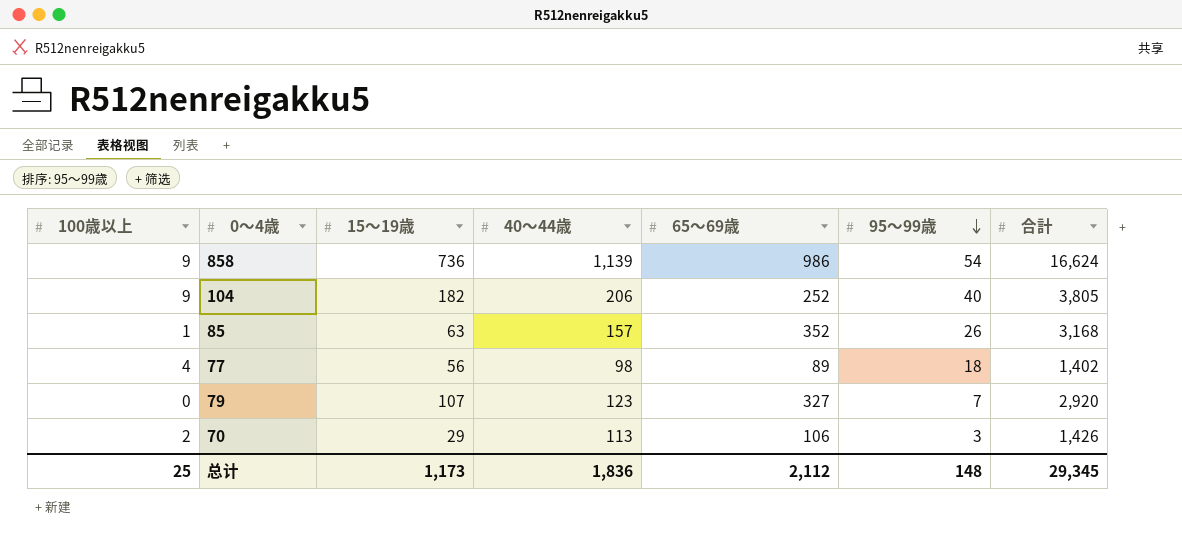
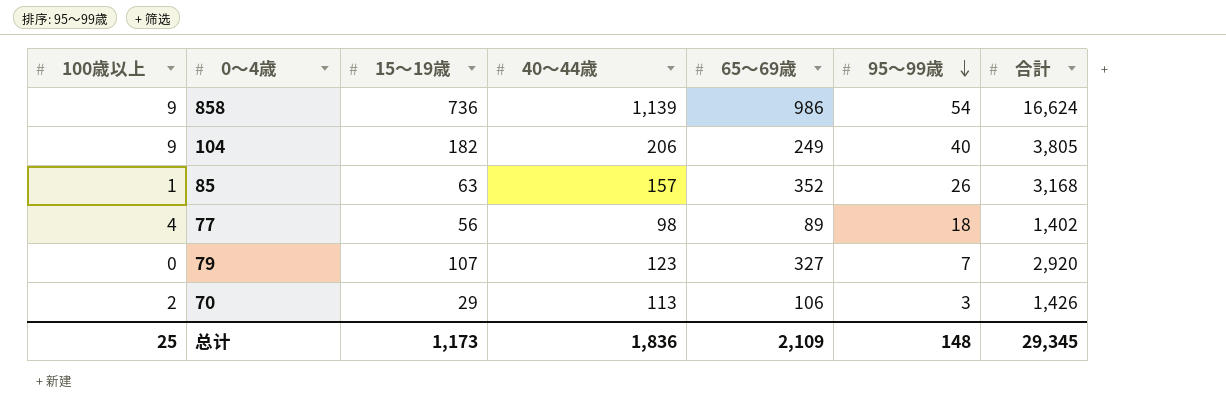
104 | 65～69歳: 252 -> 249
总计 | 65～69歳: 2,112 -> 2,109

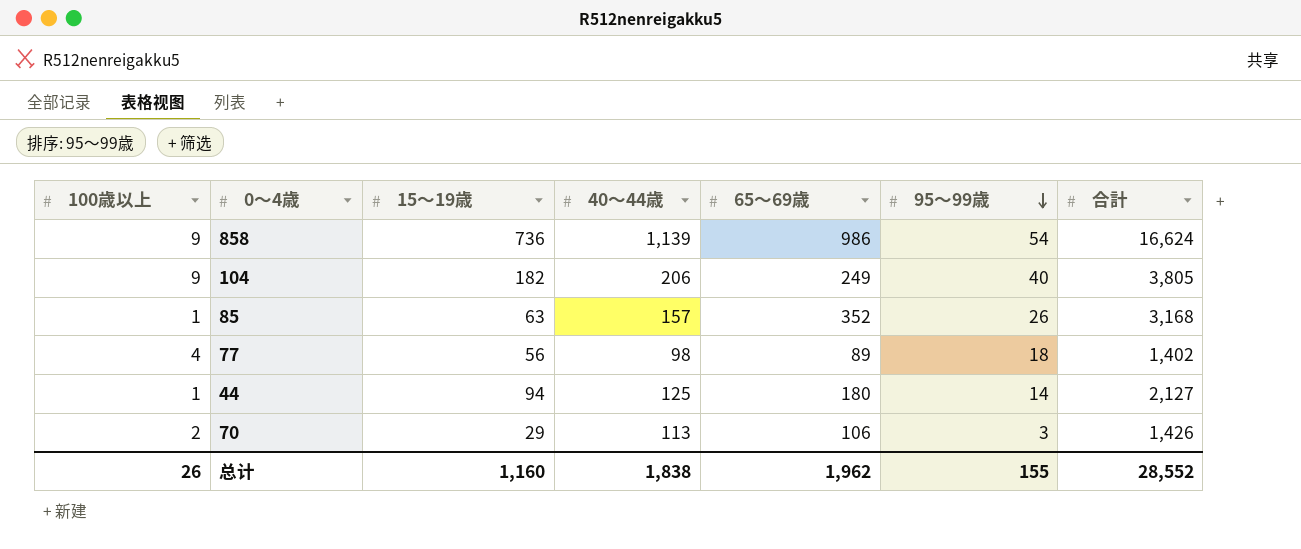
row 79: 0 | 107 | 123 | 327 | 7 | 2,920 -> none
row 44: none -> 1 | 94 | 125 | 180 | 14 | 2,127
总计 | 100歳以上: 25 -> 26
总计 | 15～19歳: 1,173 -> 1,160
总计 | 40～44歳: 1,836 -> 1,838
总计 | 65～69歳: 2,109 -> 1,962
总计 | 95～99歳: 148 -> 155
总计 | 合計: 29,345 -> 28,552

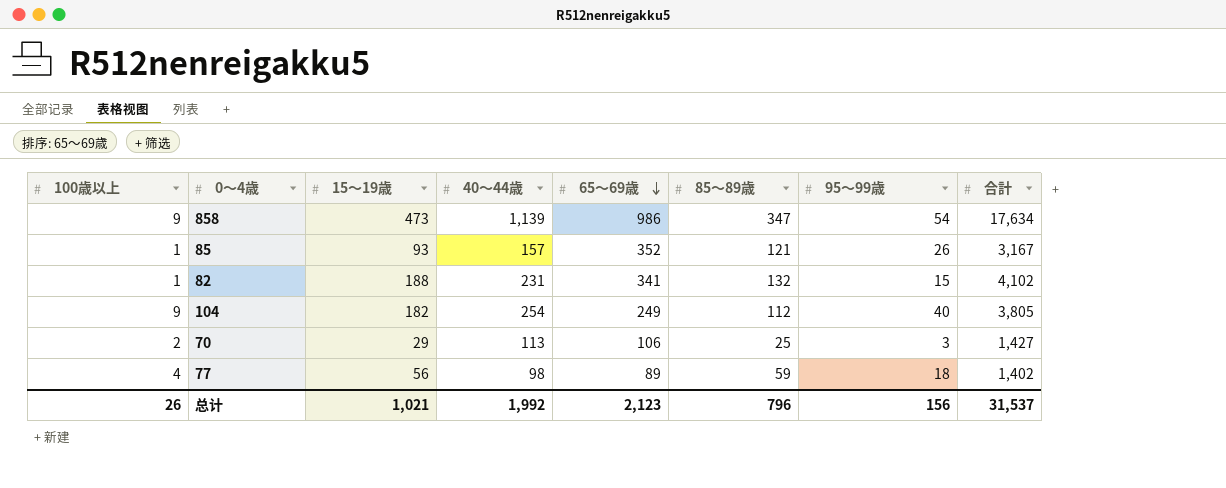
row order: 95～99歳 descending -> 65～69歳 descending
column 85～89歳 | position: none -> 6
row 44: 1 | 94 | 125 | 180 | 14 | 2,127 -> none
858 | 15～19歳: 736 -> 473
858 | 合計: 16,624 -> 17,634
85 | 15～19歳: 63 -> 93
85 | 合計: 3,168 -> 3,167
row 82: none -> 1 | 188 | 231 | 341 | 132 | 15 | 4,102
104 | 40～44歳: 206 -> 254
70 | 合計: 1,426 -> 1,427
总计 | 15～19歳: 1,160 -> 1,021
总计 | 40～44歳: 1,838 -> 1,992
总计 | 65～69歳: 1,962 -> 2,123
总计 | 95～99歳: 155 -> 156
总计 | 合計: 28,552 -> 31,537

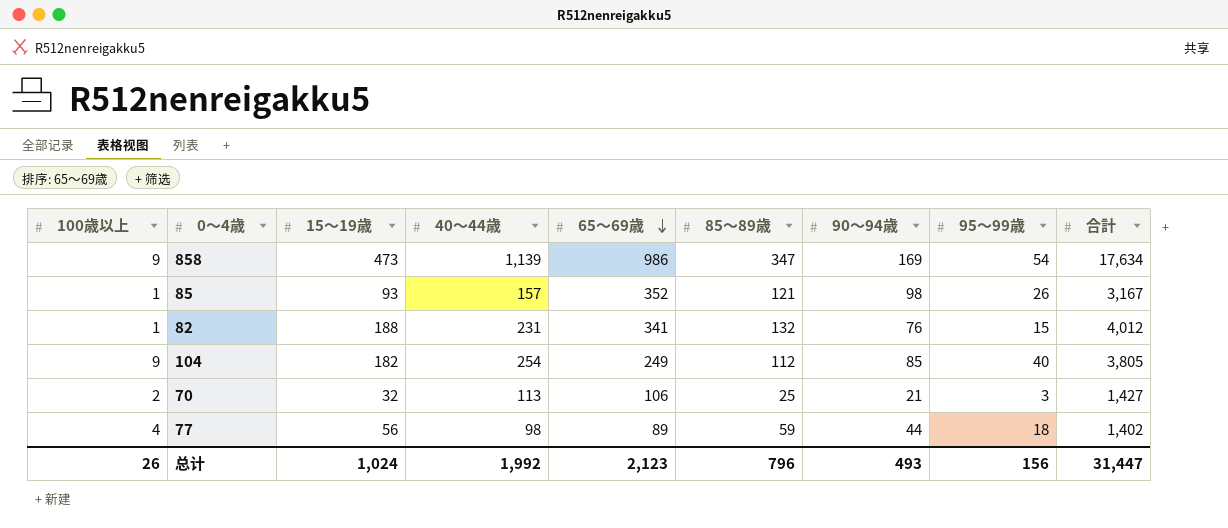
column 90～94歳 | position: none -> 7
82 | 合計: 4,102 -> 4,012
70 | 15～19歳: 29 -> 32
总计 | 15～19歳: 1,021 -> 1,024
总计 | 合計: 31,537 -> 31,447

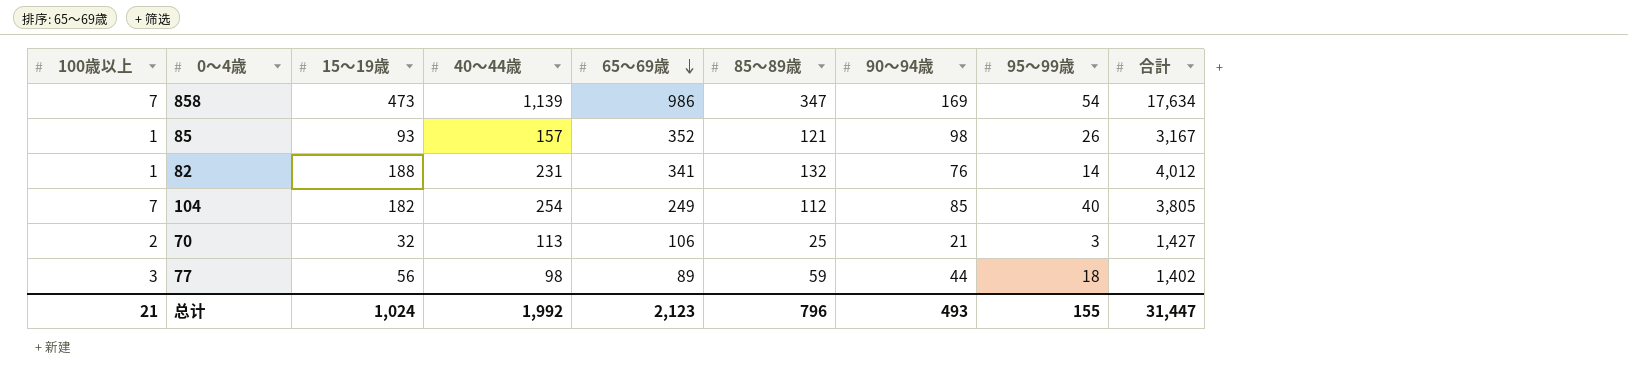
858 | 100歳以上: 9 -> 7
82 | 95～99歳: 15 -> 14
104 | 100歳以上: 9 -> 7
77 | 100歳以上: 4 -> 3
总计 | 100歳以上: 26 -> 21
总计 | 95～99歳: 156 -> 155

